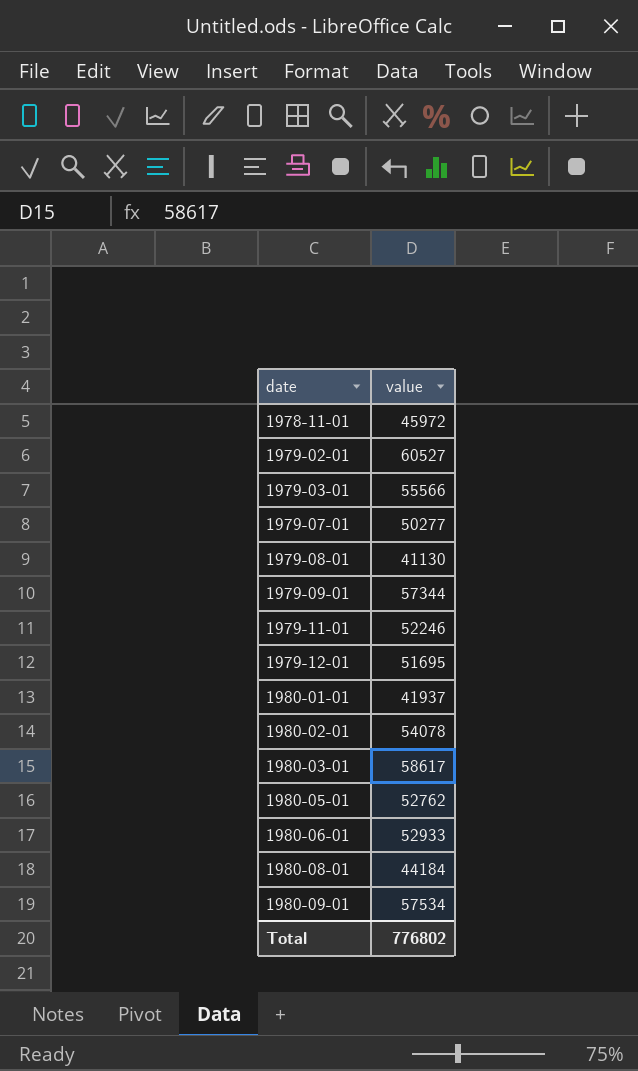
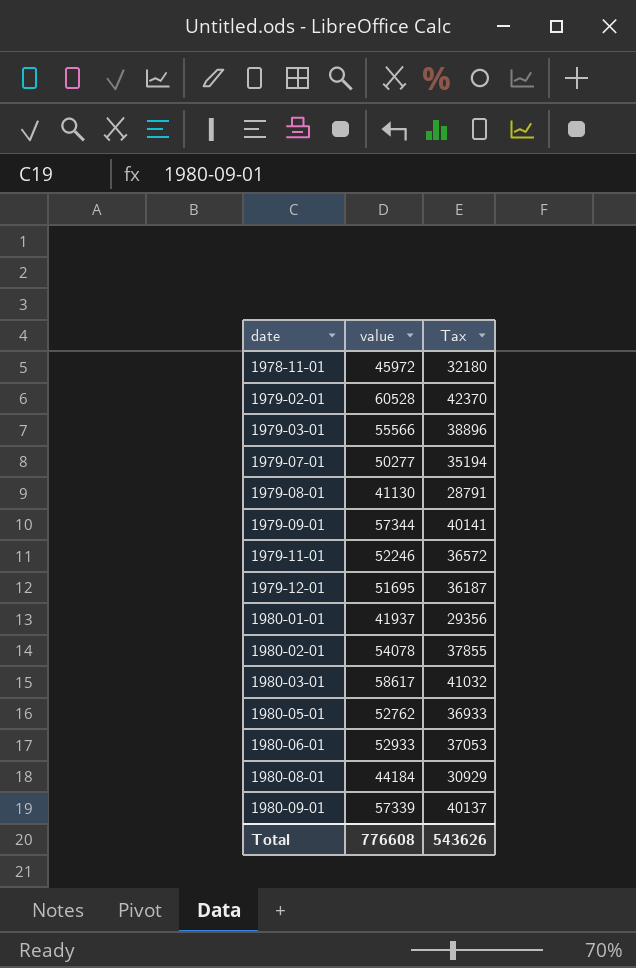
column Tax | formula: none -> [value] * 0.7
1979-02-01 | value: 60527 -> 60528
1980-09-01 | value: 57534 -> 57339
Total | value: 776802 -> 776608

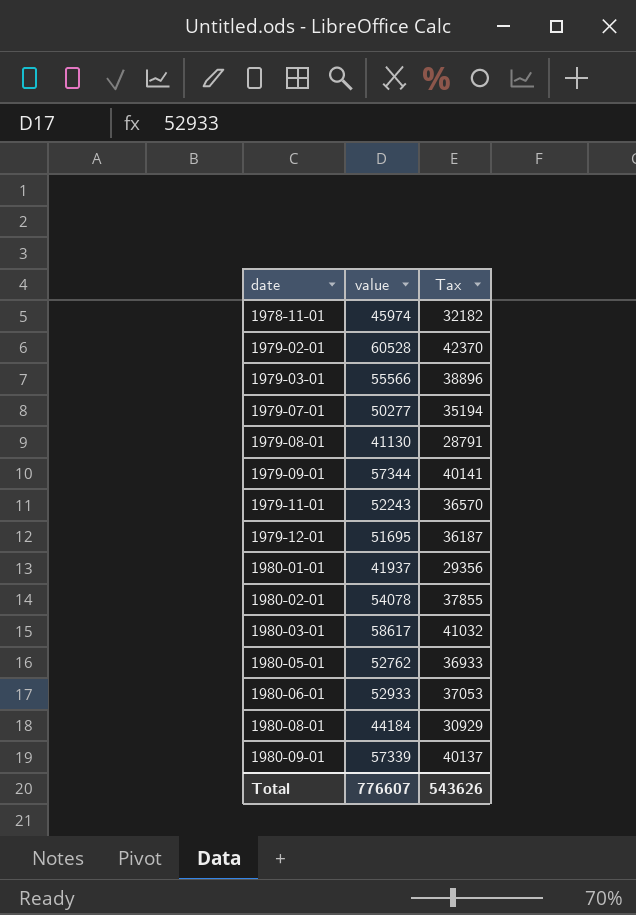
1978-11-01 | value: 45972 -> 45974
1978-11-01 | Tax: 32180 -> 32182
1979-11-01 | value: 52246 -> 52243
1979-11-01 | Tax: 36572 -> 36570
Total | value: 776608 -> 776607

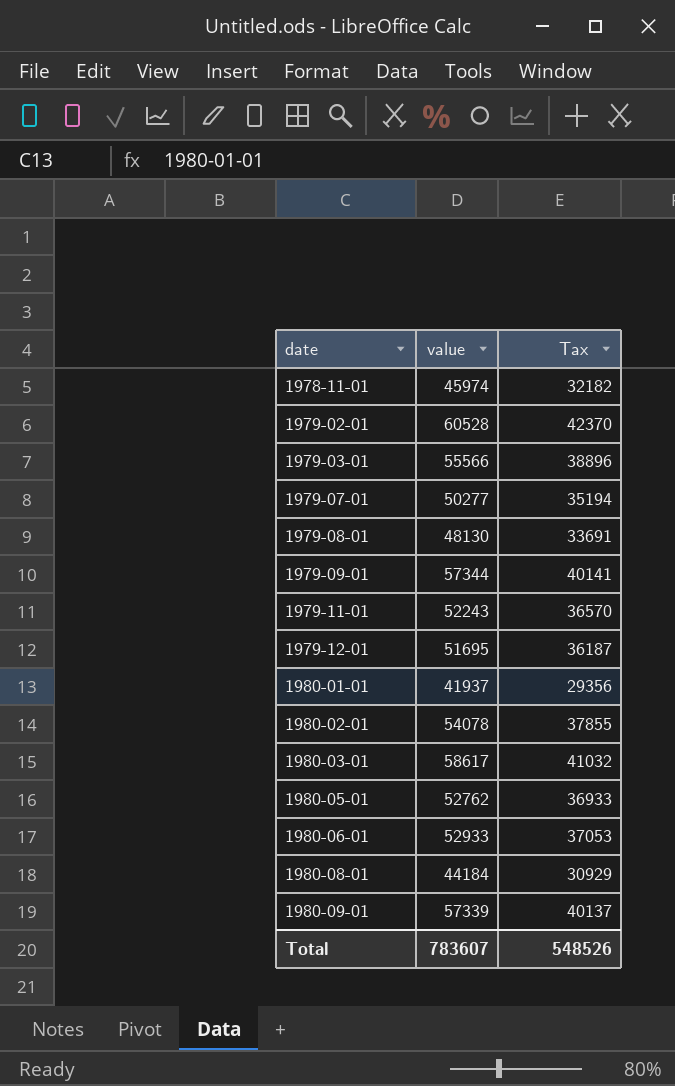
1979-08-01 | value: 41130 -> 48130
1979-08-01 | Tax: 28791 -> 33691
Total | value: 776607 -> 783607
Total | Tax: 543626 -> 548526

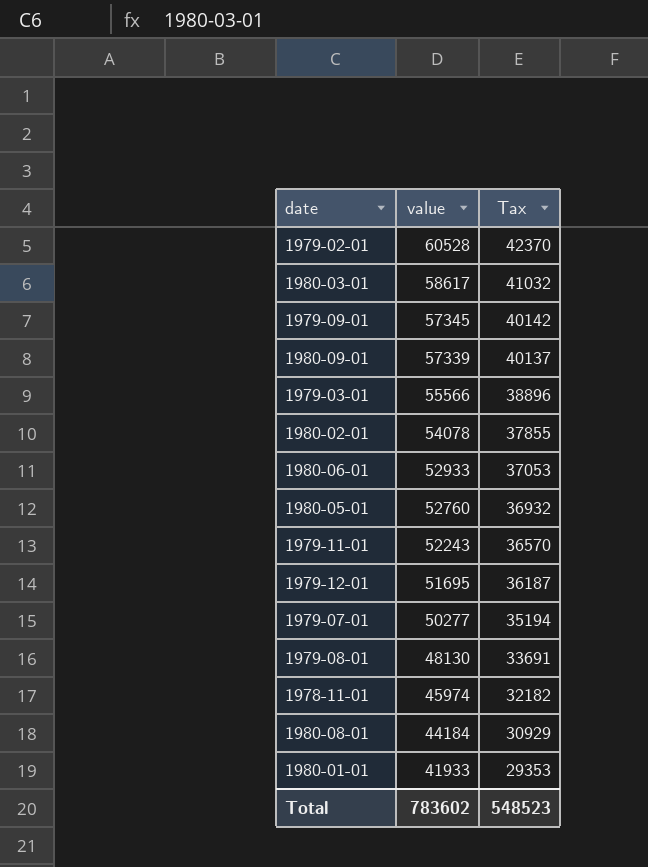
row order: date ascending -> value descending
1979-09-01 | value: 57344 -> 57345
1979-09-01 | Tax: 40141 -> 40142
1980-05-01 | value: 52762 -> 52760
1980-05-01 | Tax: 36933 -> 36932
1980-01-01 | value: 41937 -> 41933
1980-01-01 | Tax: 29356 -> 29353
Total | value: 783607 -> 783602
Total | Tax: 548526 -> 548523

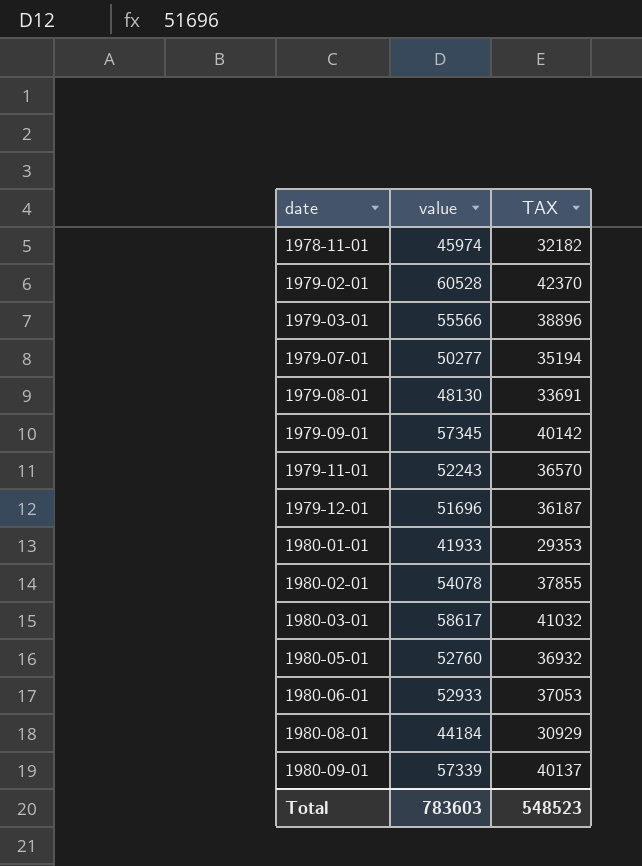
row order: value descending -> date ascending
column name: Tax -> TAX
1979-12-01 | value: 51695 -> 51696
Total | value: 783602 -> 783603

